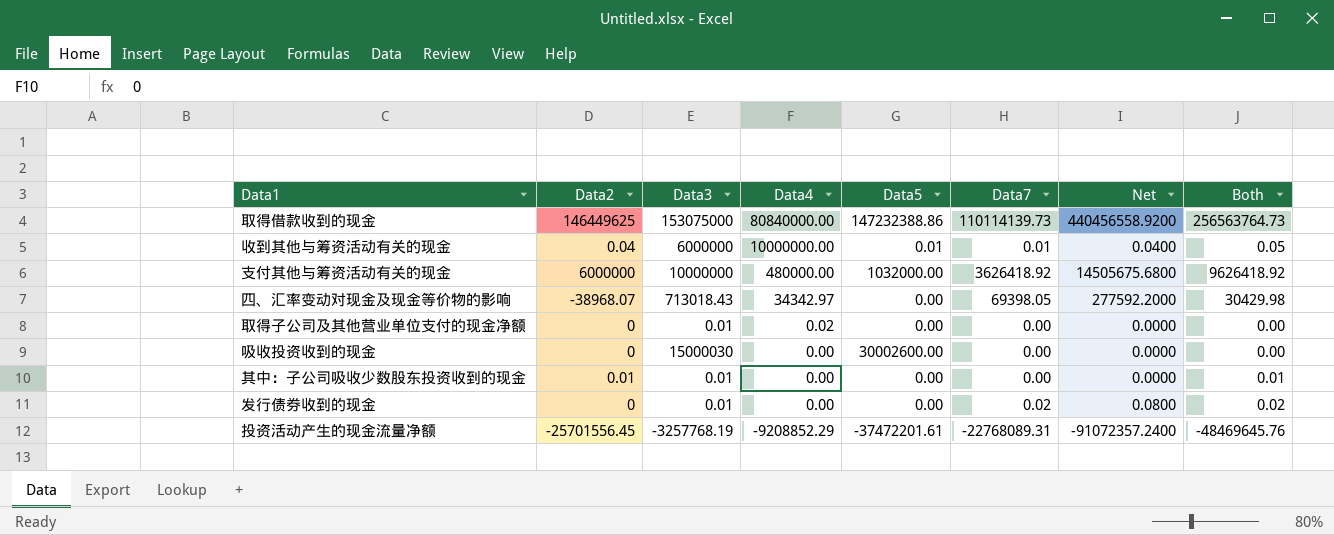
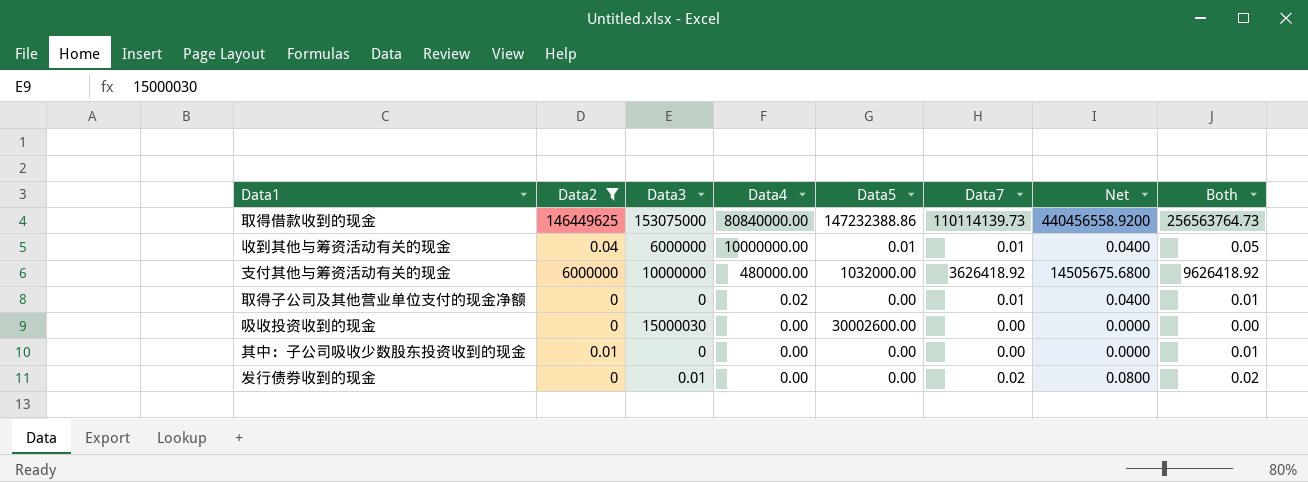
filter: none -> Data2 >= 0
取得子公司及其他营业单位支付的现金净额 | Data3: 0.01 -> 0
取得子公司及其他营业单位支付的现金净额 | Data7: 0.00 -> 0.01
取得子公司及其他营业单位支付的现金净额 | Net: 0.0000 -> 0.0400
取得子公司及其他营业单位支付的现金净额 | Both: 0.00 -> 0.01
其中：子公司吸收少数股东投资收到的现金 | Data3: 0.01 -> 0

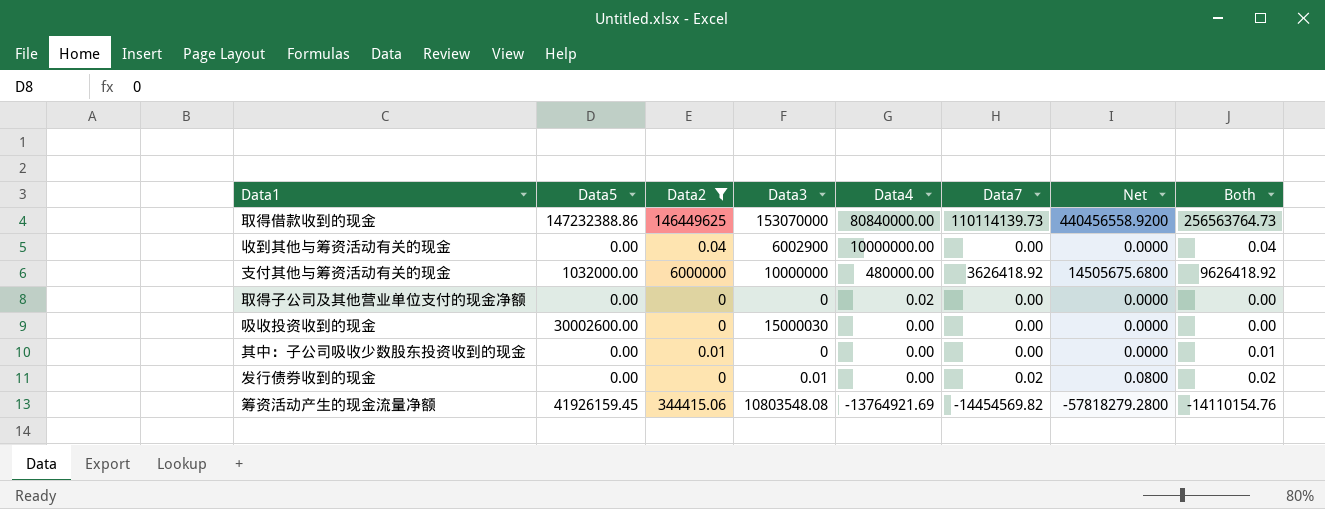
column Data5 | position: 5 -> 2
取得借款收到的现金 | Data3: 153075000 -> 153070000
收到其他与筹资活动有关的现金 | Data5: 0.01 -> 0.00
收到其他与筹资活动有关的现金 | Data3: 6000000 -> 6002900
收到其他与筹资活动有关的现金 | Data7: 0.01 -> 0.00
收到其他与筹资活动有关的现金 | Net: 0.0400 -> 0.0000
收到其他与筹资活动有关的现金 | Both: 0.05 -> 0.04
取得子公司及其他营业单位支付的现金净额 | Data7: 0.01 -> 0.00
取得子公司及其他营业单位支付的现金净额 | Net: 0.0400 -> 0.0000
取得子公司及其他营业单位支付的现金净额 | Both: 0.01 -> 0.00
row 筹资活动产生的现金流量净额: none -> 41926159.45 | 344415.06 | 10803548.08 | -13764921.69 | -14454569.82 | -57818279.2800 | -14110154.76

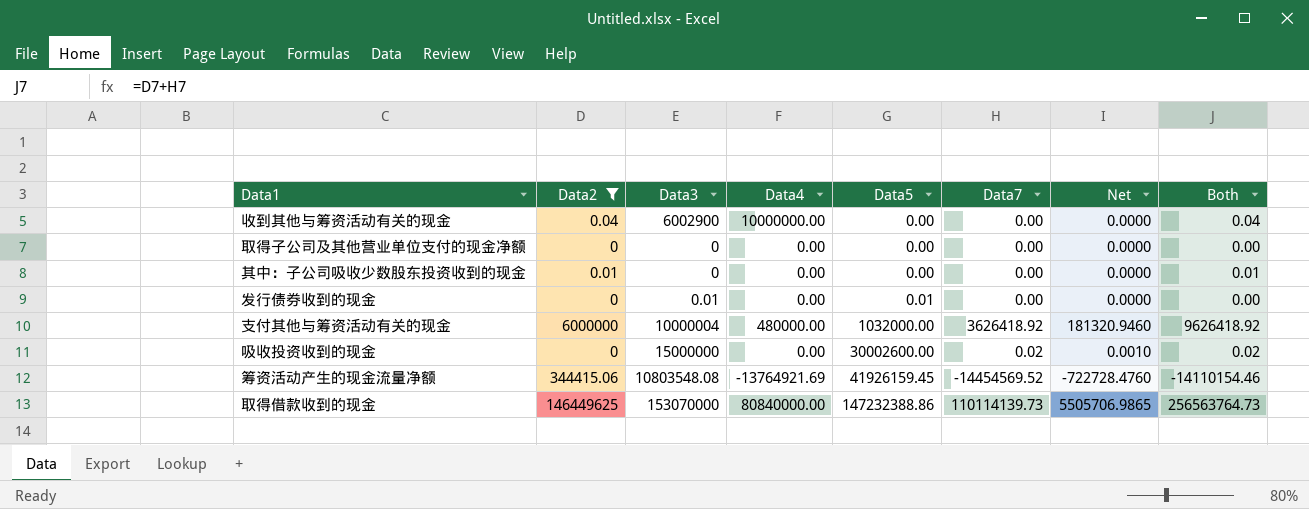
row order: Data4 descending -> Data5 ascending
column Data5 | position: 2 -> 5
column Net | formula: [Data7] * 4 -> [Data7] * 0.05
取得子公司及其他营业单位支付的现金净额 | Data4: 0.02 -> 0.00
发行债券收到的现金 | Data5: 0.00 -> 0.01
发行债券收到的现金 | Data7: 0.02 -> 0.00
发行债券收到的现金 | Both: 0.02 -> 0.00
支付其他与筹资活动有关的现金 | Data3: 10000000 -> 10000004
吸收投资收到的现金 | Data3: 15000030 -> 15000000
吸收投资收到的现金 | Data7: 0.00 -> 0.02
吸收投资收到的现金 | Both: 0.00 -> 0.02
筹资活动产生的现金流量净额 | Data7: -14454569.82 -> -14454569.52
筹资活动产生的现金流量净额 | Both: -14110154.76 -> -14110154.46

